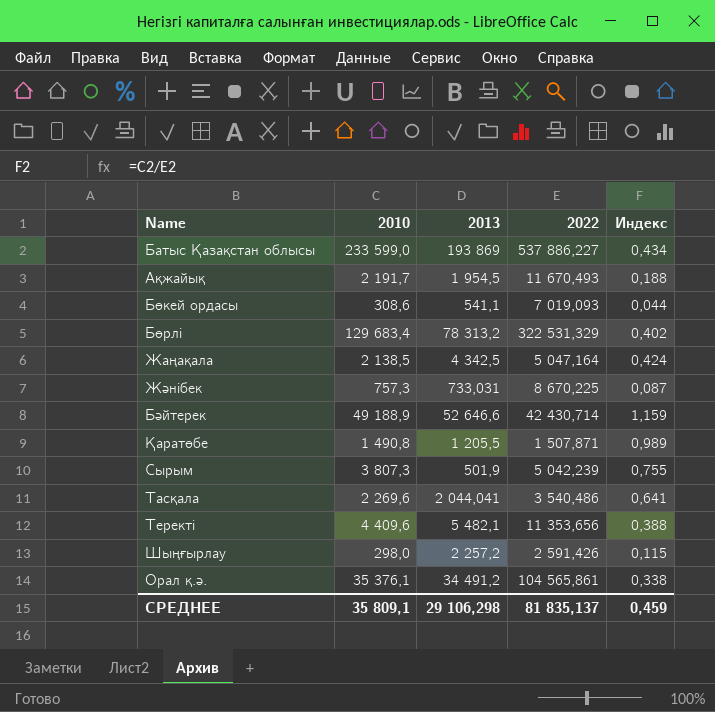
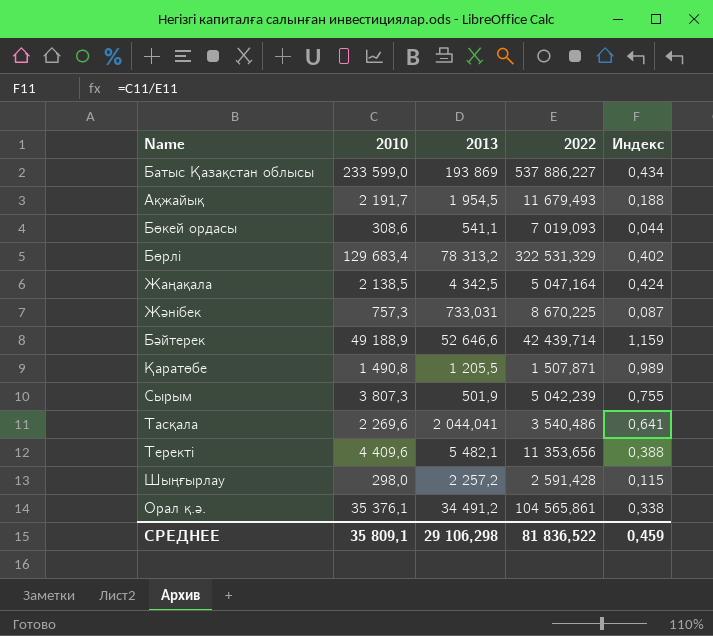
Ақжайық | 2022: 11 670,493 -> 11 679,493
Бәйтерек | 2022: 42 430,714 -> 42 439,714
Шыңғырлау | 2022: 2 591,426 -> 2 591,428
СРЕДНЕЕ | 2022: 81 835,137 -> 81 836,522

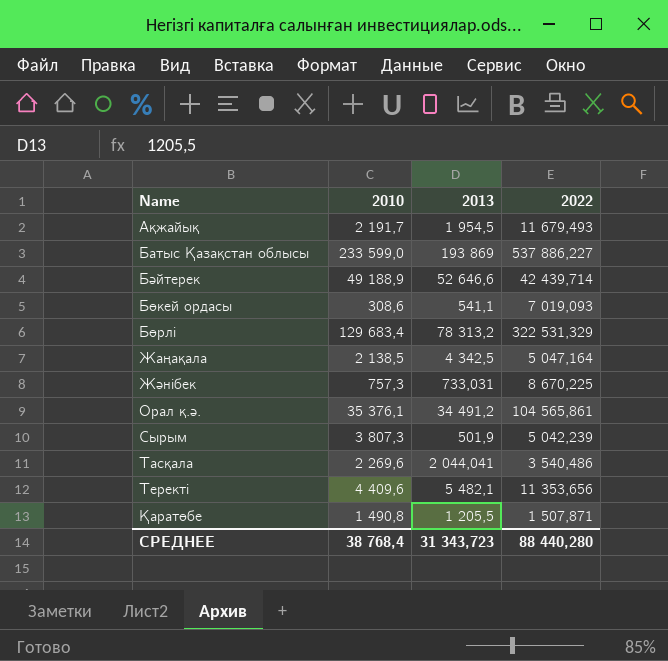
row order: none -> Name ascending
column Индекс | formula: [2010] / [2022] -> none
row Шыңғырлау: 298,0 | 2 257,2 | 2 591,428 | 0,115 -> none
СРЕДНЕЕ | 2010: 35 809,1 -> 38 768,4
СРЕДНЕЕ | 2013: 29 106,298 -> 31 343,723
СРЕДНЕЕ | 2022: 81 836,522 -> 88 440,280

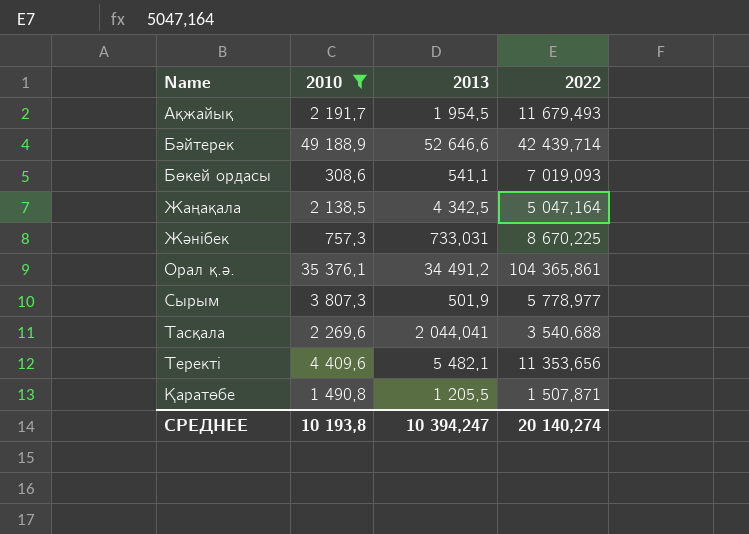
filter: none -> 2010 <= 49 188,9
Орал қ.ә. | 2022: 104 565,861 -> 104 365,861
Сырым | 2022: 5 042,239 -> 5 778,977
Тасқала | 2022: 3 540,486 -> 3 540,688
СРЕДНЕЕ | 2010: 38 768,4 -> 10 193,8
СРЕДНЕЕ | 2013: 31 343,723 -> 10 394,247
СРЕДНЕЕ | 2022: 88 440,280 -> 20 140,274

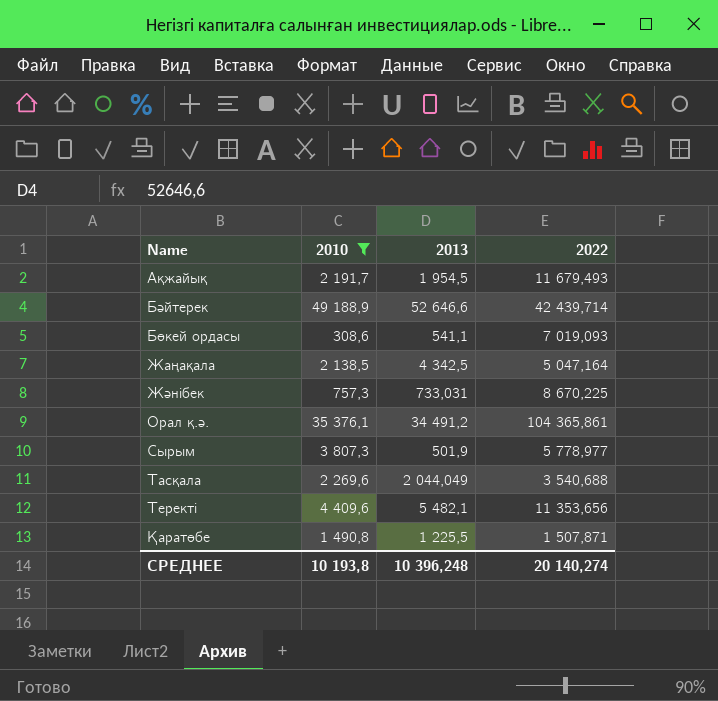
Тасқала | 2013: 2 044,041 -> 2 044,049
Қаратөбе | 2013: 1 205,5 -> 1 225,5
СРЕДНЕЕ | 2013: 10 394,247 -> 10 396,248

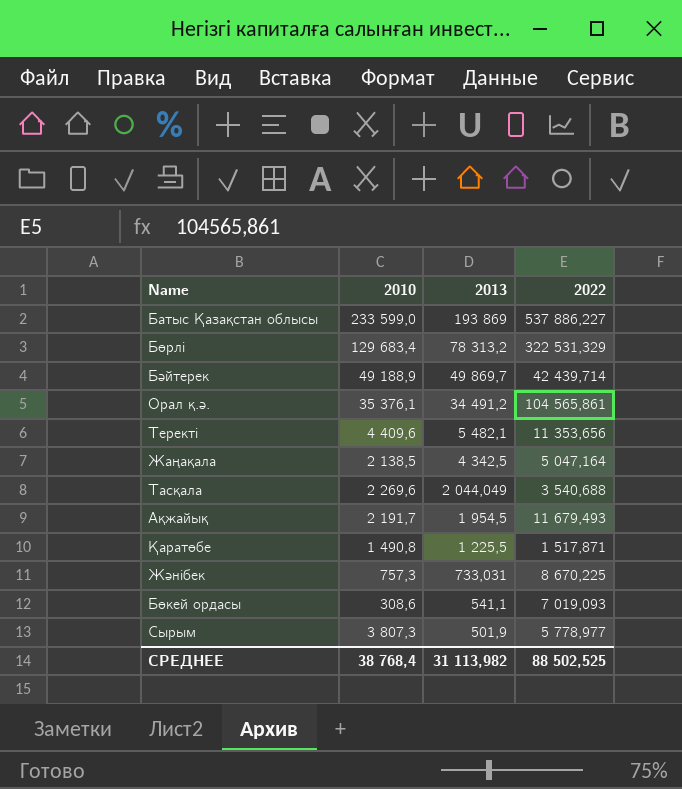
filter: 2010 <= 49 188,9 -> none
row order: Name ascending -> 2013 descending
Бәйтерек | 2013: 52 646,6 -> 49 869,7
Орал қ.ә. | 2022: 104 365,861 -> 104 565,861
Қаратөбе | 2022: 1 507,871 -> 1 517,871
СРЕДНЕЕ | 2010: 10 193,8 -> 38 768,4
СРЕДНЕЕ | 2013: 10 396,248 -> 31 113,982
СРЕДНЕЕ | 2022: 20 140,274 -> 88 502,525

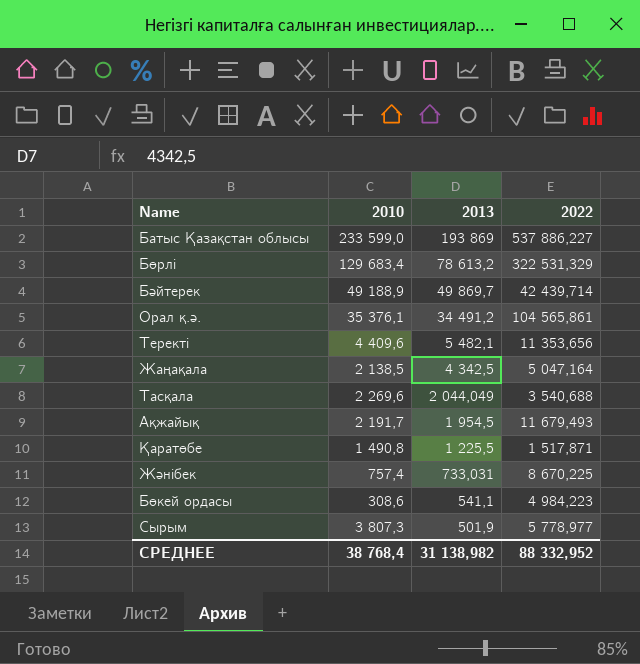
Бөрлі | 2013: 78 313,2 -> 78 613,2
Жәнібек | 2010: 757,3 -> 757,4
Бөкей ордасы | 2022: 7 019,093 -> 4 984,223
СРЕДНЕЕ | 2013: 31 113,982 -> 31 138,982
СРЕДНЕЕ | 2022: 88 502,525 -> 88 332,952

